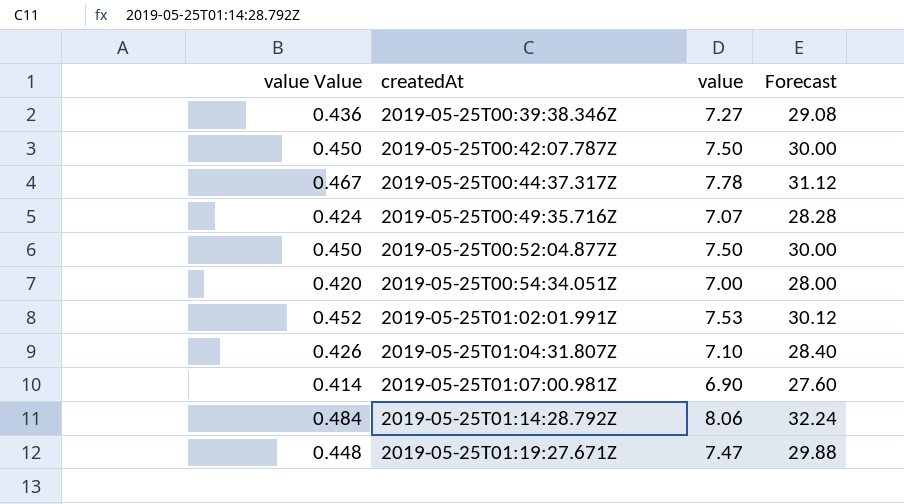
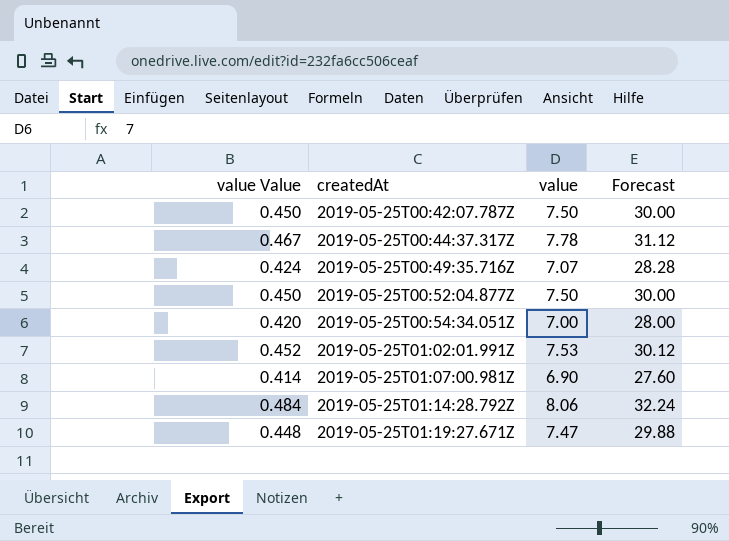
row 2019-05-25T00:39:38.346Z: 0.436 | 7.27 | 29.08 -> none
row 2019-05-25T01:04:31.807Z: 0.426 | 7.10 | 28.40 -> none

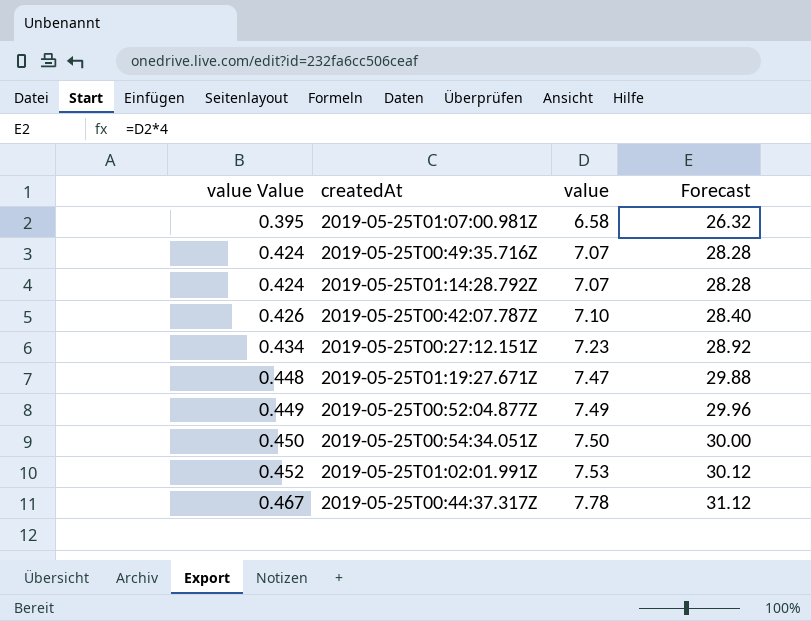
row order: createdAt ascending -> value Value ascending
2019-05-25T01:07:00.981Z | value Value: 0.414 -> 0.395
2019-05-25T01:07:00.981Z | value: 6.90 -> 6.58
2019-05-25T01:07:00.981Z | Forecast: 27.60 -> 26.32
2019-05-25T01:14:28.792Z | value Value: 0.484 -> 0.424
2019-05-25T01:14:28.792Z | value: 8.06 -> 7.07
2019-05-25T01:14:28.792Z | Forecast: 32.24 -> 28.28
2019-05-25T00:42:07.787Z | value Value: 0.450 -> 0.426
2019-05-25T00:42:07.787Z | value: 7.50 -> 7.10
2019-05-25T00:42:07.787Z | Forecast: 30.00 -> 28.40
row 2019-05-25T00:27:12.151Z: none -> 0.434 | 7.23 | 28.92
2019-05-25T00:52:04.877Z | value Value: 0.450 -> 0.449
2019-05-25T00:52:04.877Z | value: 7.50 -> 7.49
2019-05-25T00:52:04.877Z | Forecast: 30.00 -> 29.96
2019-05-25T00:54:34.051Z | value Value: 0.420 -> 0.450
2019-05-25T00:54:34.051Z | value: 7.00 -> 7.50
2019-05-25T00:54:34.051Z | Forecast: 28.00 -> 30.00

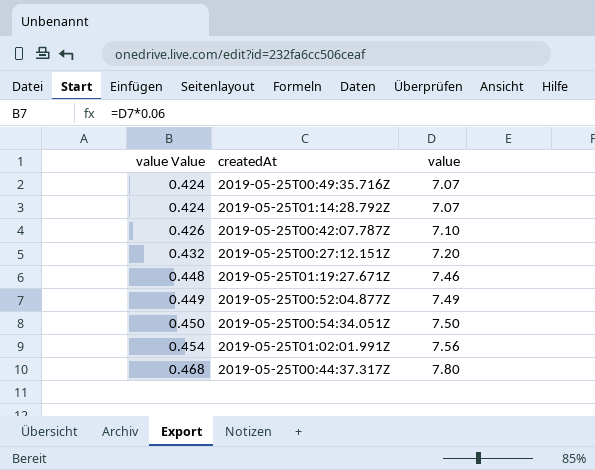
column Forecast | formula: [value] * 4 -> none
row 2019-05-25T01:07:00.981Z: 0.395 | 6.58 | 26.32 -> none
2019-05-25T00:27:12.151Z | value Value: 0.434 -> 0.432
2019-05-25T00:27:12.151Z | value: 7.23 -> 7.20
2019-05-25T01:19:27.671Z | value: 7.47 -> 7.46
2019-05-25T01:02:01.991Z | value Value: 0.452 -> 0.454
2019-05-25T01:02:01.991Z | value: 7.53 -> 7.56
2019-05-25T00:44:37.317Z | value Value: 0.467 -> 0.468
2019-05-25T00:44:37.317Z | value: 7.78 -> 7.80

